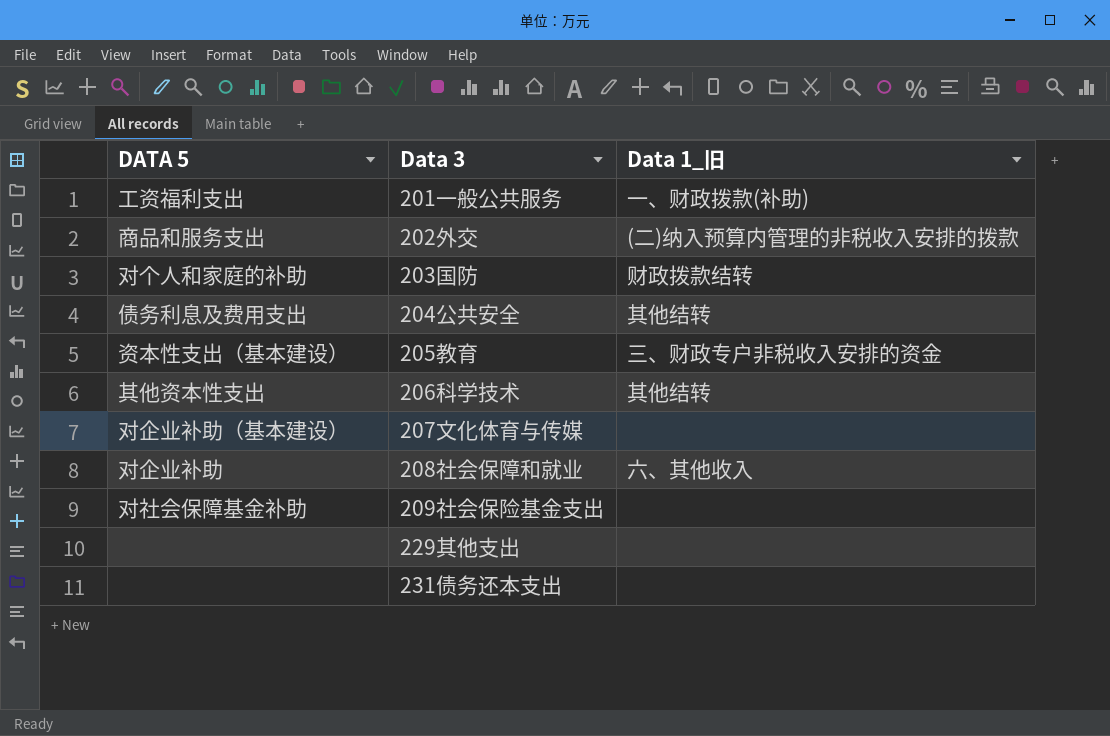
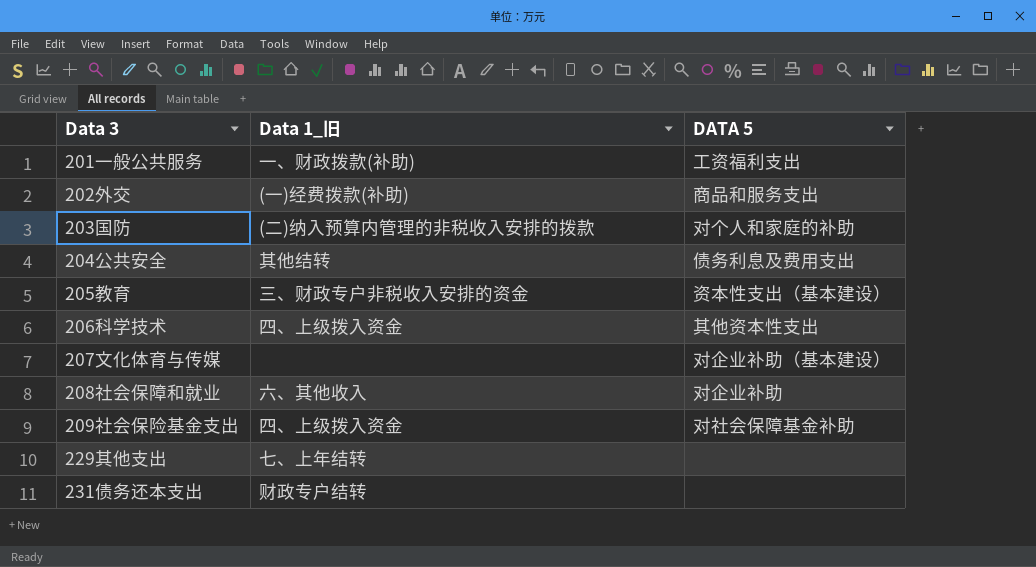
column DATA 5 | position: 1 -> 3
202外交 | Data 1_旧: (二)纳入预算内管理的非税收入安排的拨款 -> (一)经费拨款(补助)
203国防 | Data 1_旧: 财政拨款结转 -> (二)纳入预算内管理的非税收入安排的拨款
206科学技术 | Data 1_旧: 其他结转 -> 四、上级拨入资金
209社会保险基金支出 | Data 1_旧: none -> 四、上级拨入资金
229其他支出 | Data 1_旧: none -> 七、上年结转
231债务还本支出 | Data 1_旧: none -> 财政专户结转

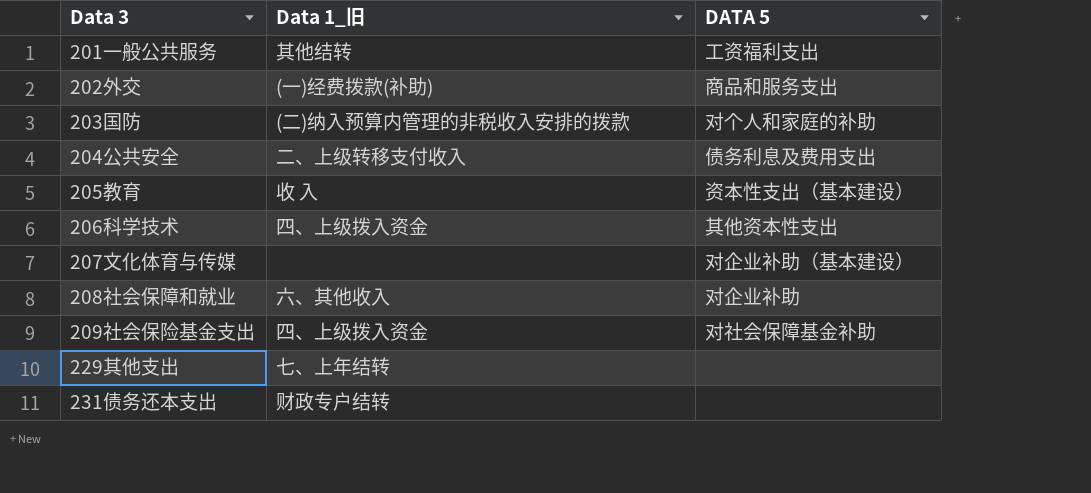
201一般公共服务 | Data 1_旧: 一、财政拨款(补助) -> 其他结转
204公共安全 | Data 1_旧: 其他结转 -> 二、上级转移支付收入
205教育 | Data 1_旧: 三、财政专户非税收入安排的资金 -> 收 入

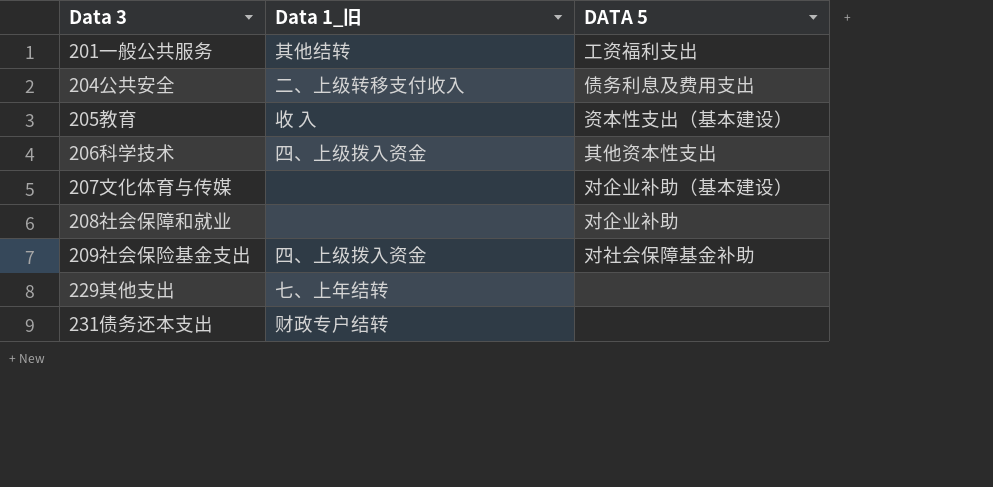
row 202外交: (一)经费拨款(补助) | 商品和服务支出 -> none
row 203国防: (二)纳入预算内管理的非税收入安排的拨款 | 对个人和家庭的补助 -> none
208社会保障和就业 | Data 1_旧: 六、其他收入 -> none

